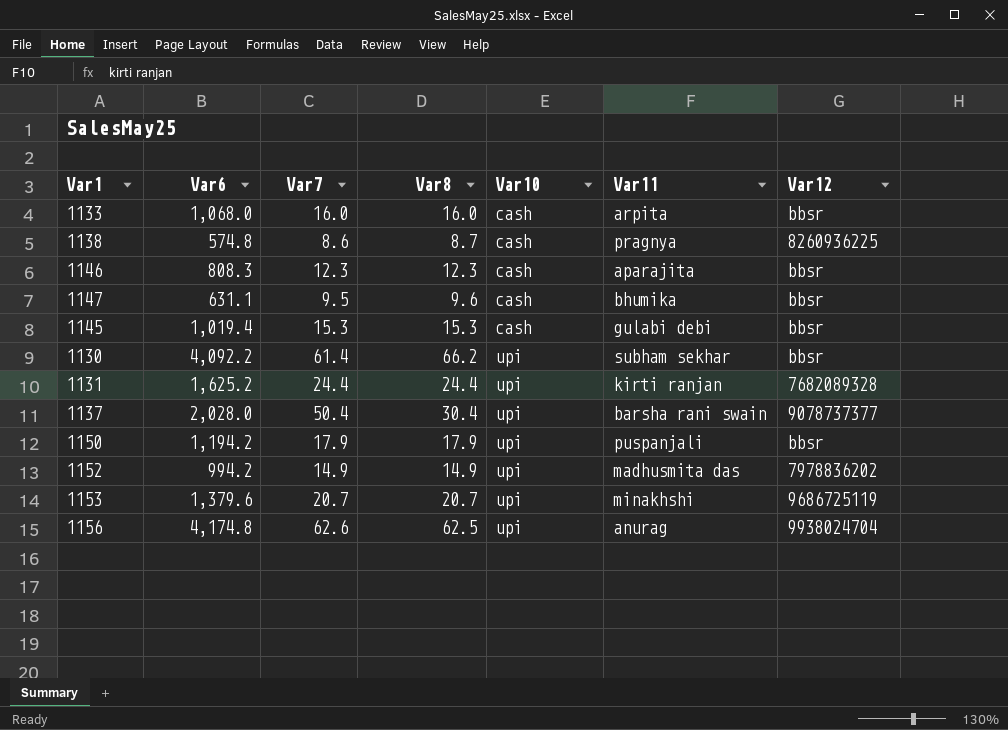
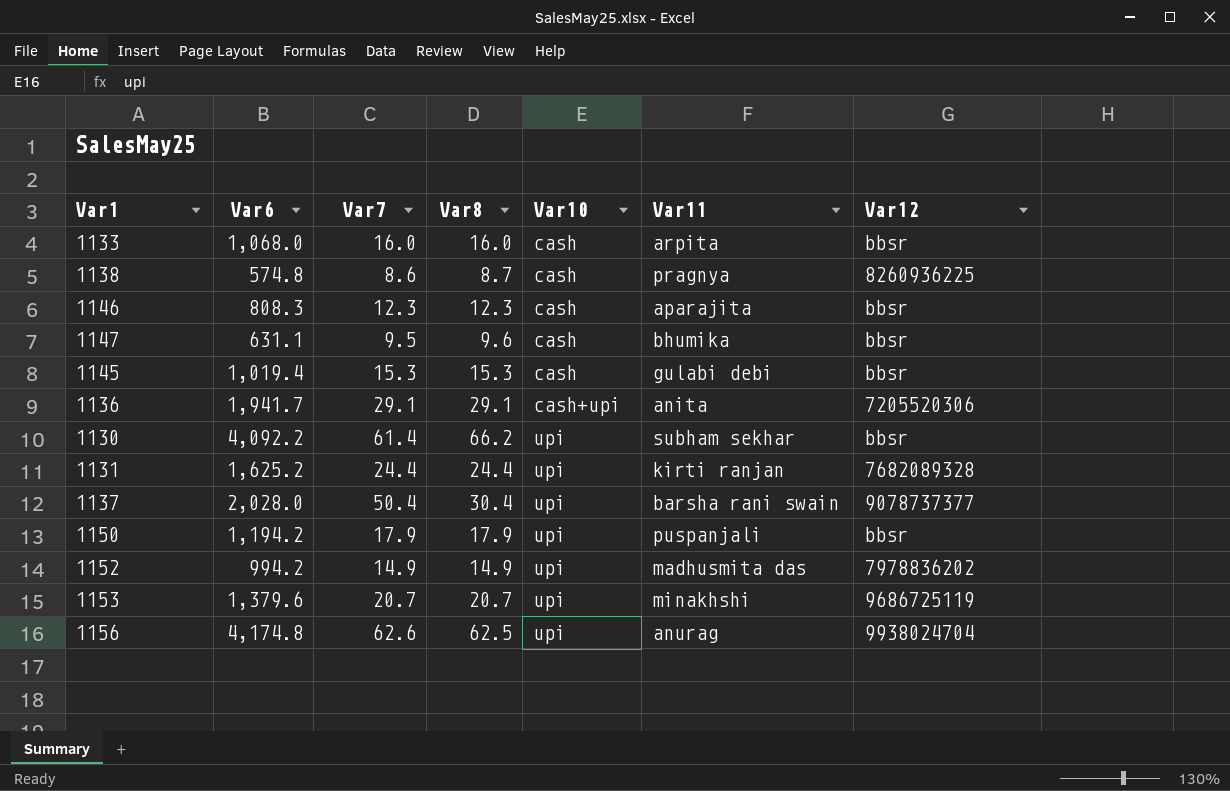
row 1136: none -> 1,941.7 | 29.1 | 29.1 | cash+upi | anita | 7205520306

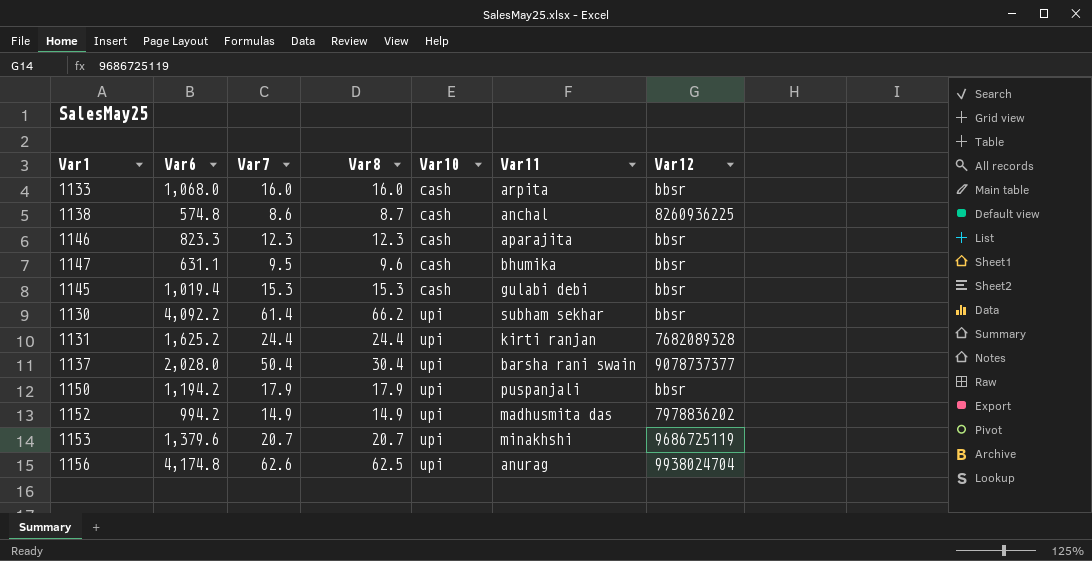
row 1136: 1,941.7 | 29.1 | 29.1 | cash+upi | anita | 7205520306 -> none
1138 | Var11: pragnya -> anchal
1146 | Var6: 808.3 -> 823.3

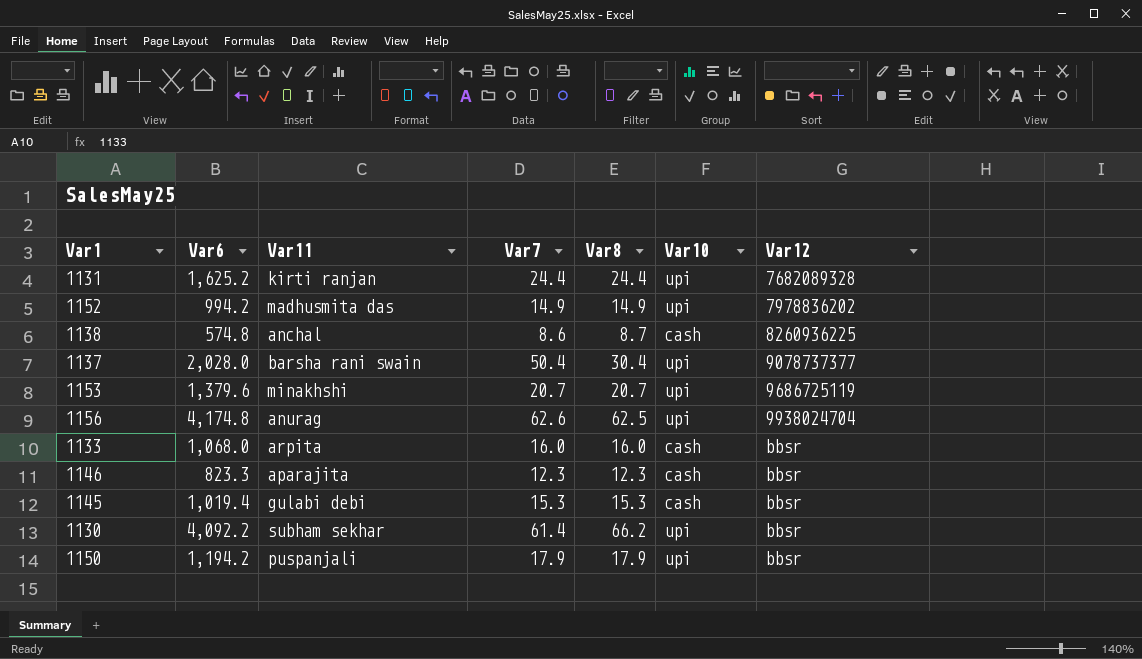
row order: Var10 ascending -> Var12 ascending
column Var11 | position: 6 -> 3
row 1147: 631.1 | 9.5 | 9.6 | cash | bhumika | bbsr -> none

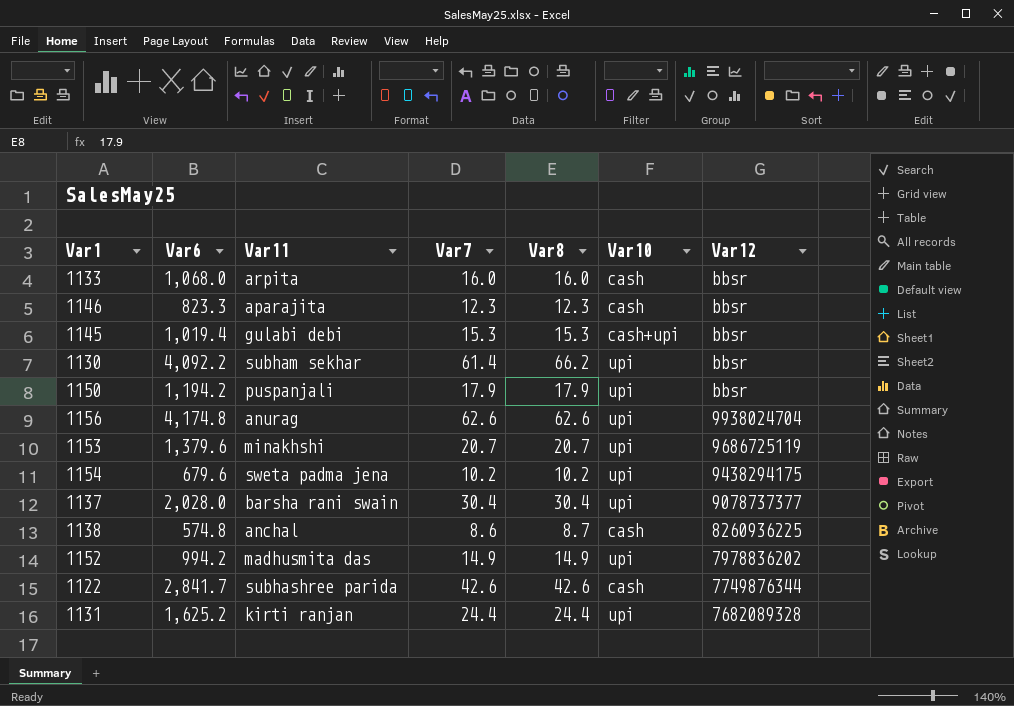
row order: Var12 ascending -> Var12 descending
1145 | Var10: cash -> cash+upi
1156 | Var8: 62.5 -> 62.6
row 1154: none -> 679.6 | sweta padma jena | 10.2 | 10.2 | upi | 9438294175
1137 | Var7: 50.4 -> 30.4
row 1122: none -> 2,841.7 | subhashree parida | 42.6 | 42.6 | cash | 7749876344

